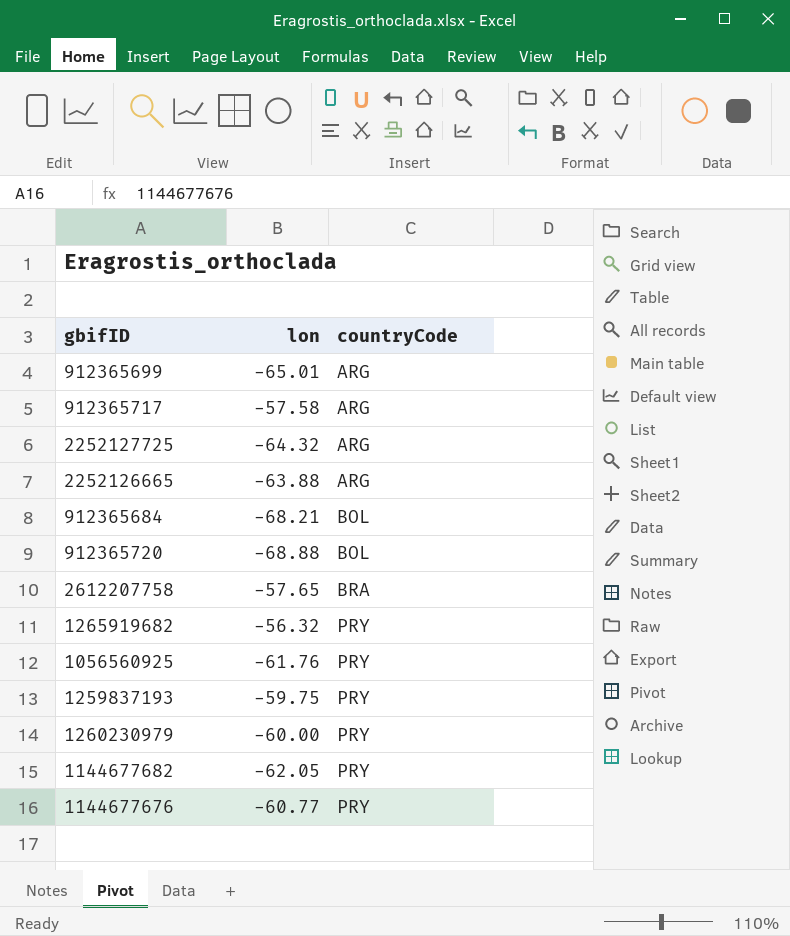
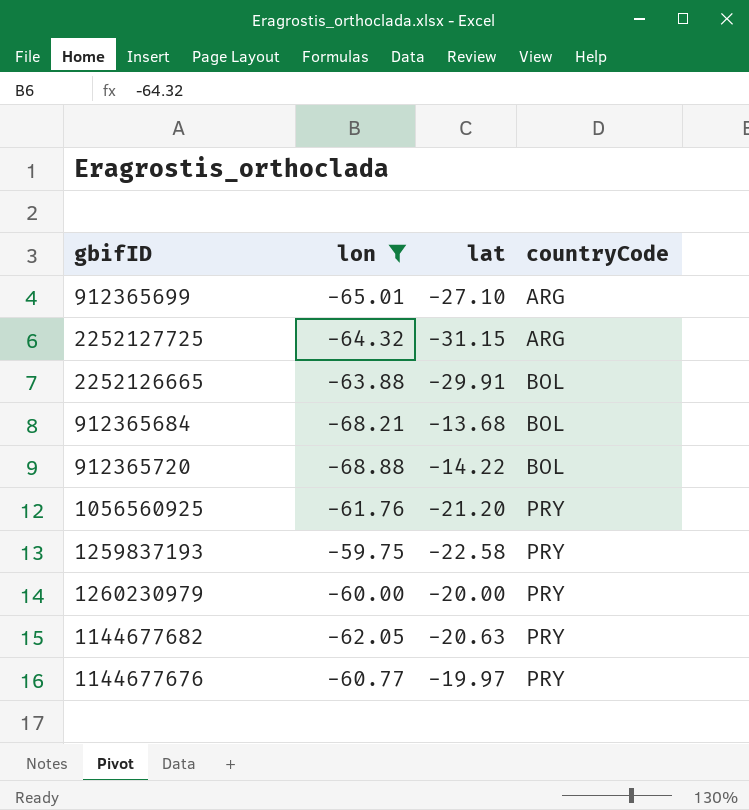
filter: none -> lon <= -59.75
column lat | position: none -> 3
2252126665 | countryCode: ARG -> BOL

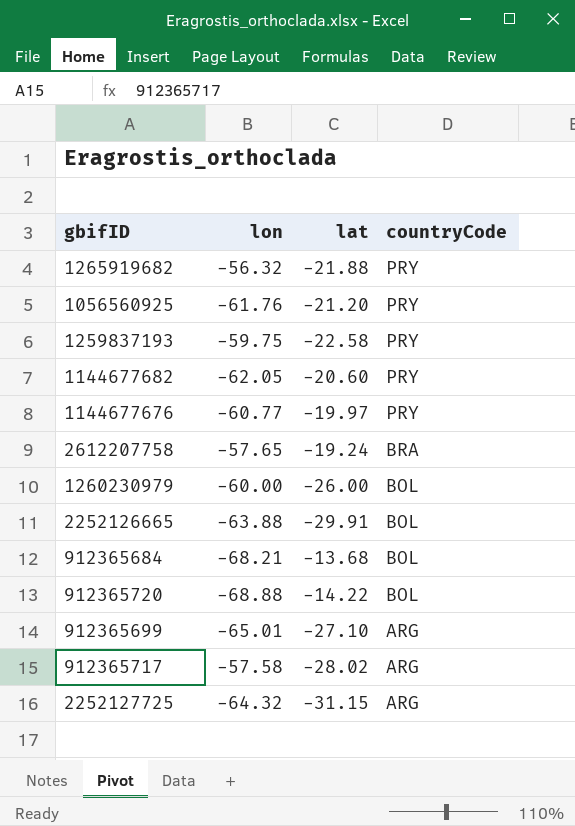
filter: lon <= -59.75 -> none
row order: countryCode ascending -> countryCode descending
1144677682 | lat: -20.63 -> -20.60
1260230979 | lat: -20.00 -> -26.00
1260230979 | countryCode: PRY -> BOL

